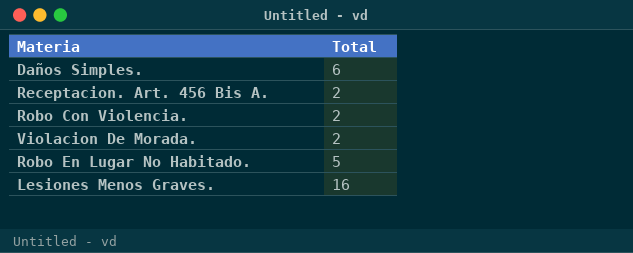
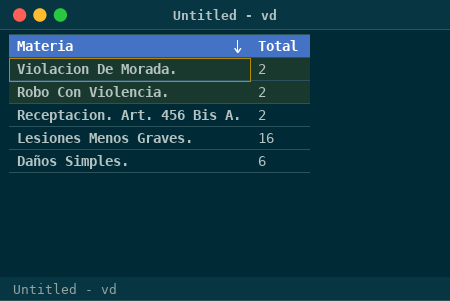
row order: none -> Materia descending
row Robo En Lugar No Habitado.: 5 -> none

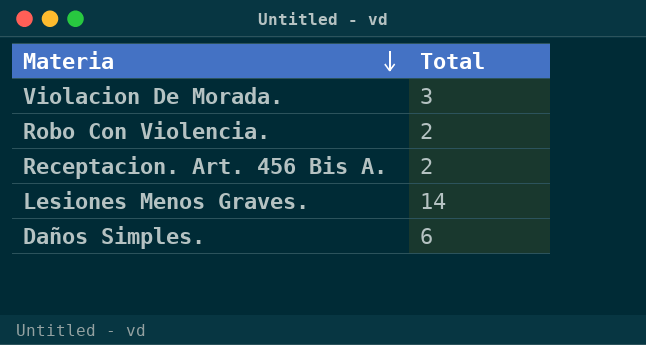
Violacion De Morada. | Total: 2 -> 3
Lesiones Menos Graves. | Total: 16 -> 14

